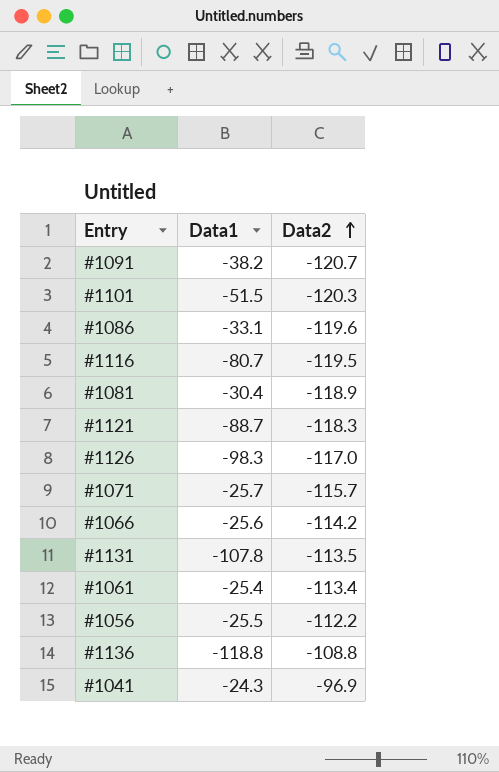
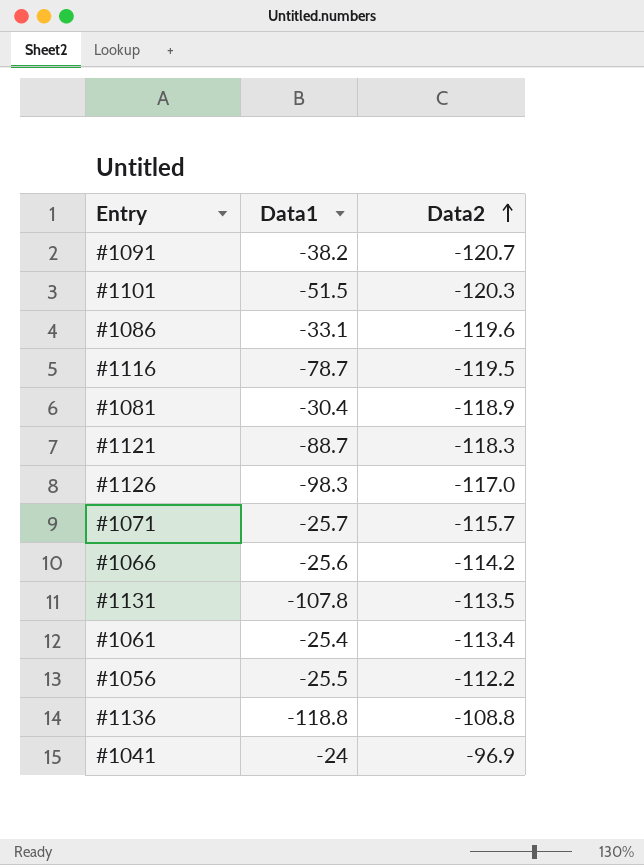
#1116 | Data1: -80.7 -> -78.7
#1041 | Data1: -24.3 -> -24

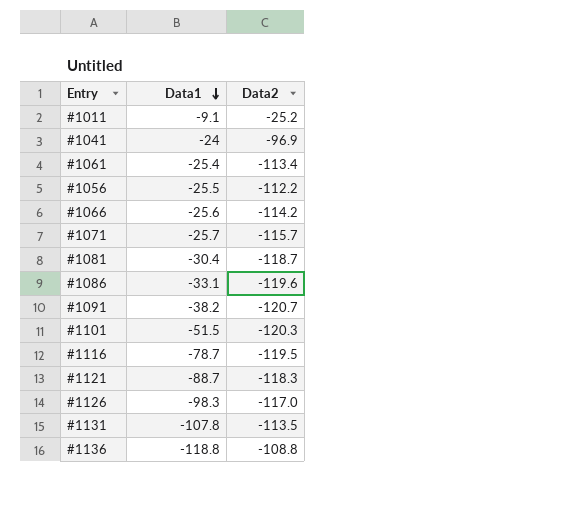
row order: Data2 ascending -> Data1 descending
row #1011: none -> -9.1 | -25.2
#1081 | Data2: -118.9 -> -118.7

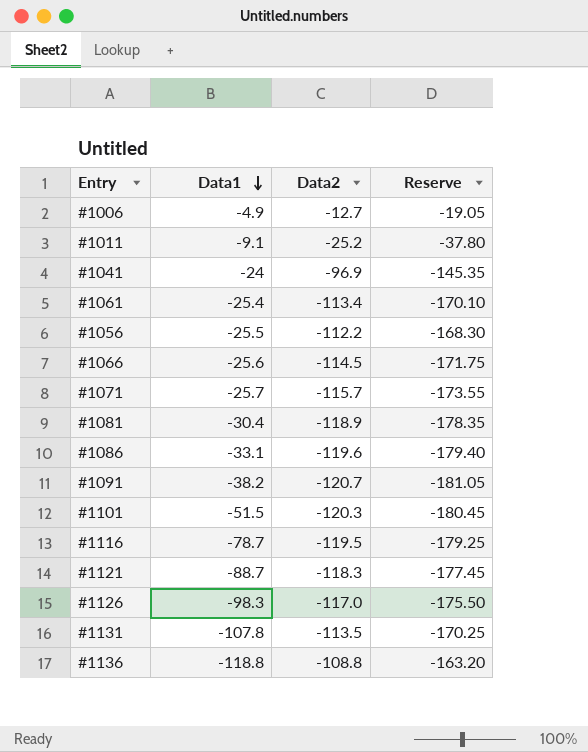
column Reserve | formula: none -> [Data2] * 1.5
row #1006: none -> -4.9 | -12.7 | -19.05
#1066 | Data2: -114.2 -> -114.5
#1081 | Data2: -118.7 -> -118.9

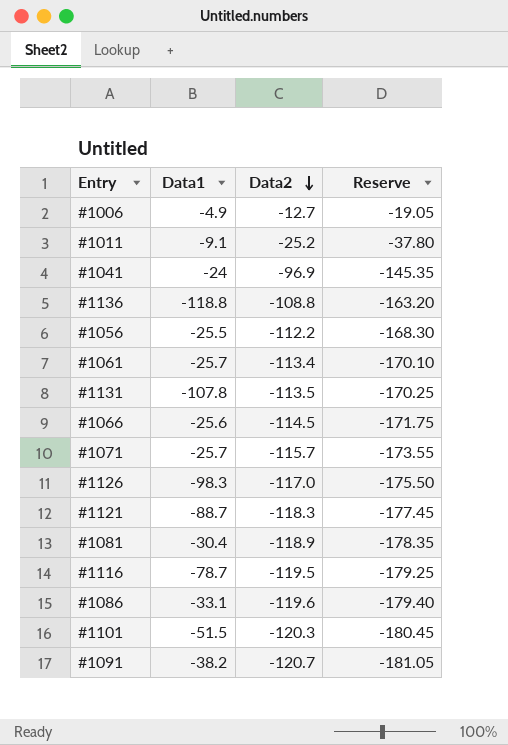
row order: Data1 descending -> Data2 descending
#1061 | Data1: -25.4 -> -25.7

